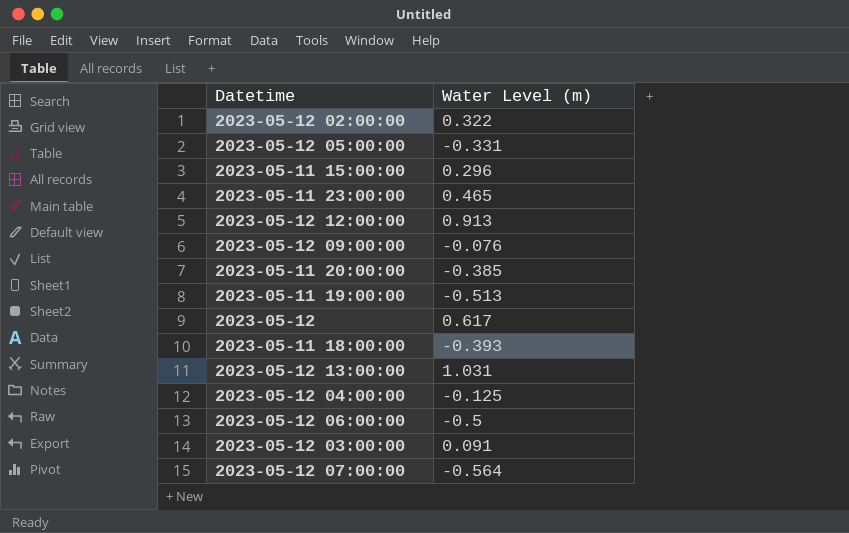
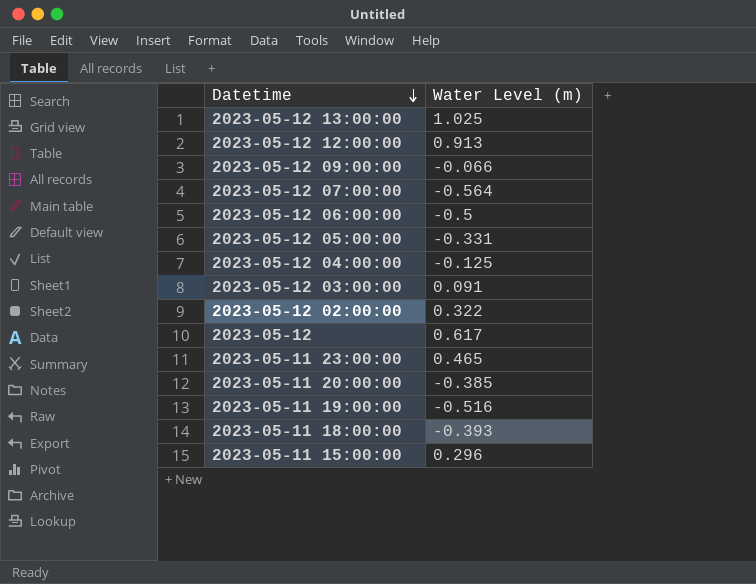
row order: none -> Datetime descending
2023-05-12 13:00:00 | Water Level (m): 1.031 -> 1.025
2023-05-12 09:00:00 | Water Level (m): -0.076 -> -0.066
2023-05-11 19:00:00 | Water Level (m): -0.513 -> -0.516

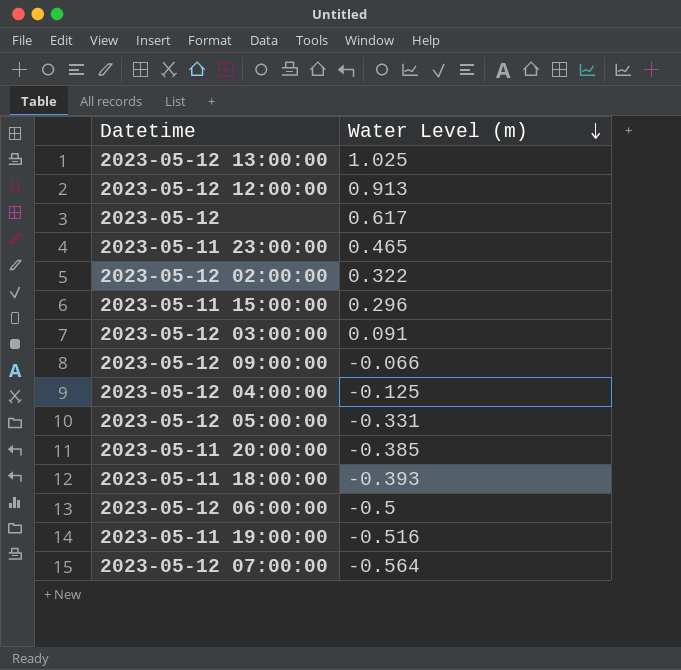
row order: Datetime descending -> Water Level (m) descending

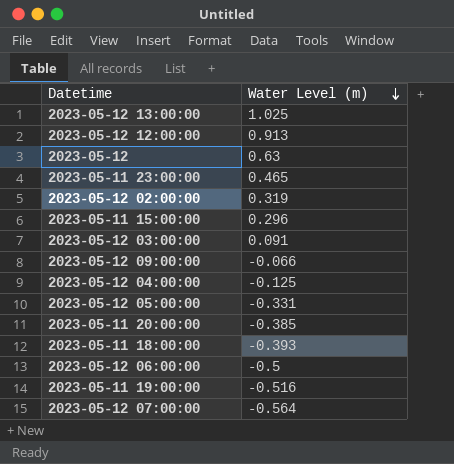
2023-05-12 | Water Level (m): 0.617 -> 0.63
2023-05-12 02:00:00 | Water Level (m): 0.322 -> 0.319

